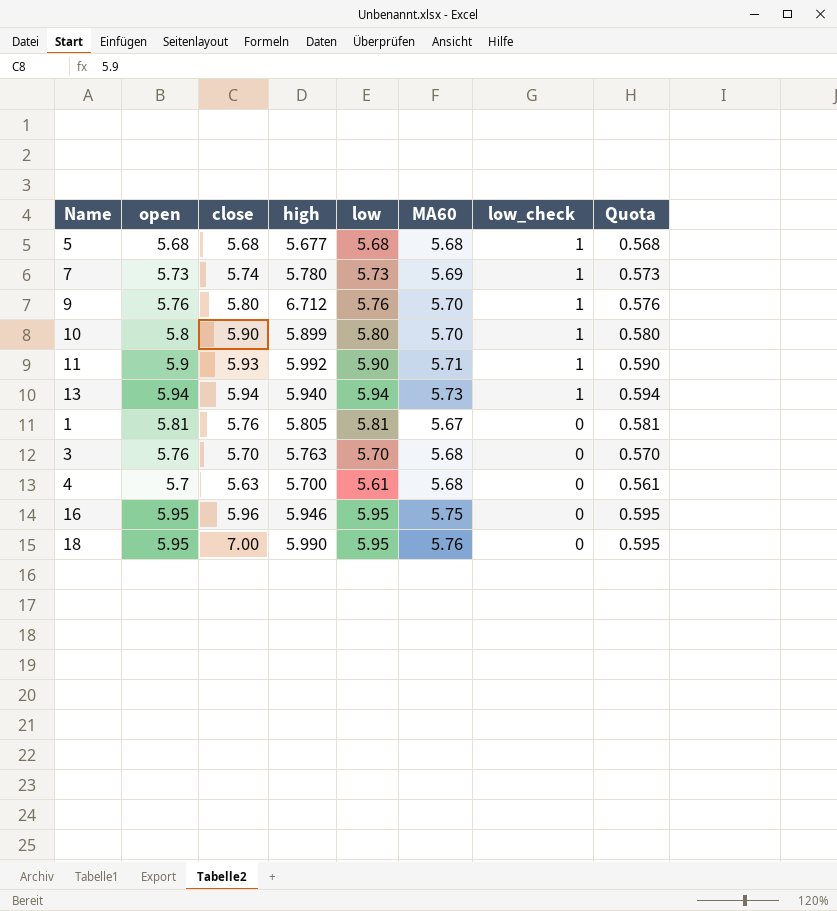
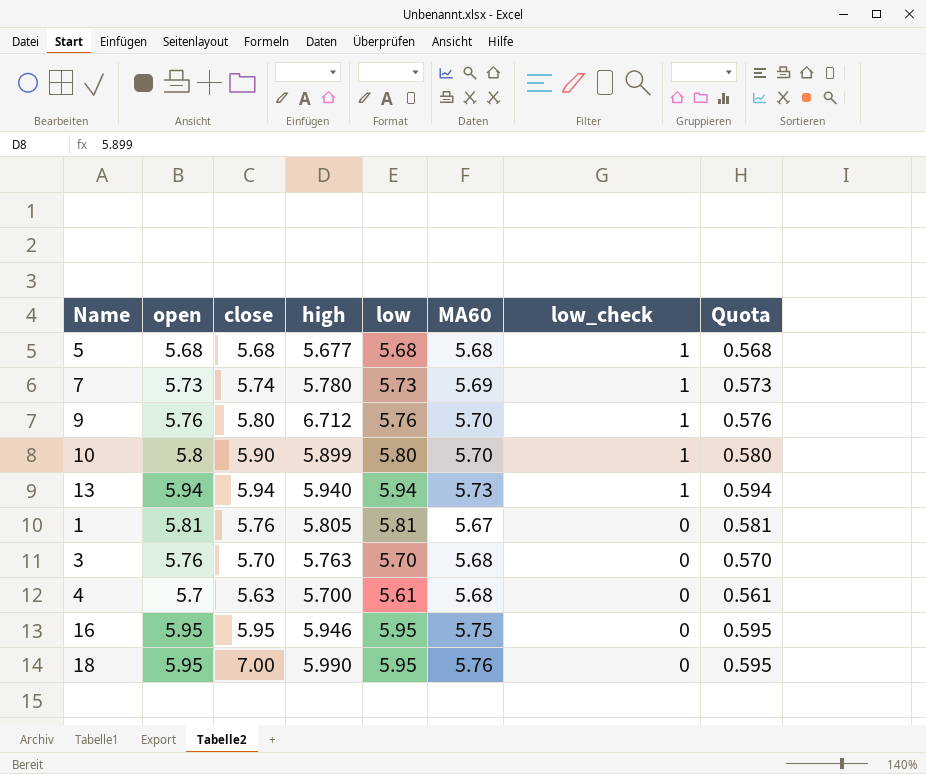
row 11: 5.9 | 5.93 | 5.992 | 5.90 | 5.71 | 1 | 0.590 -> none
16 | close: 5.96 -> 5.95

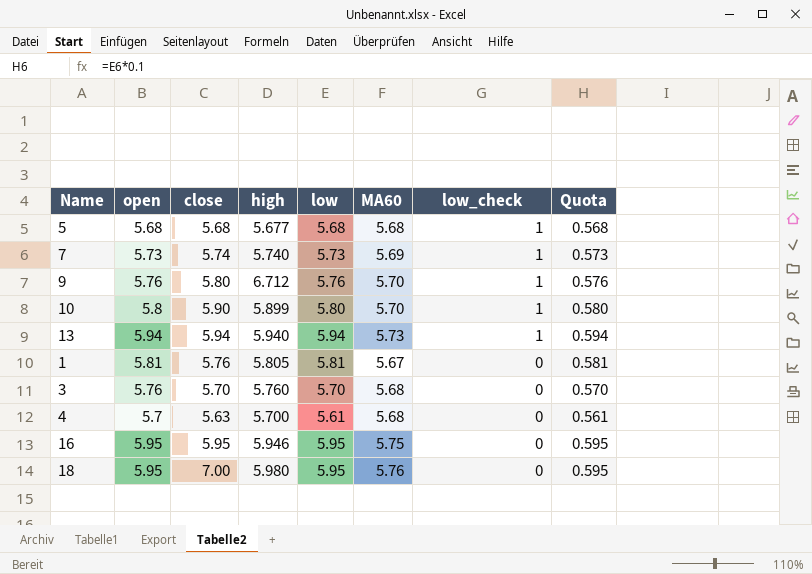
7 | high: 5.780 -> 5.740
3 | high: 5.763 -> 5.760
18 | high: 5.990 -> 5.980

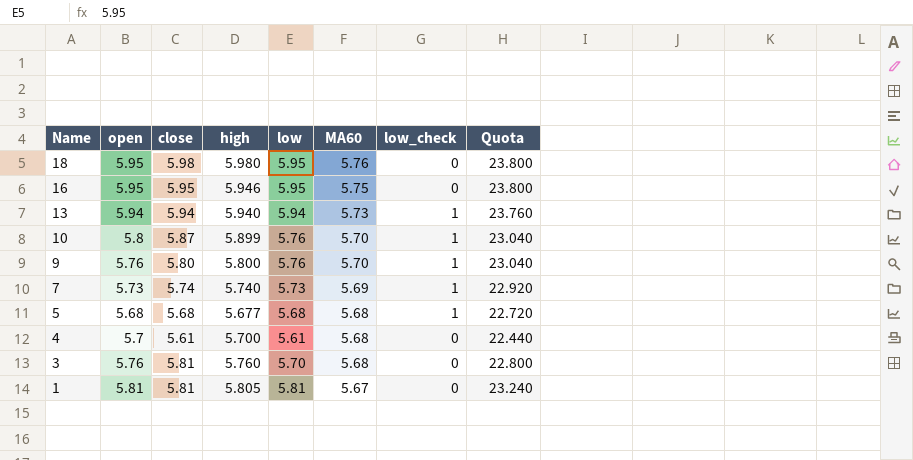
row order: low_check descending -> Name descending
column Quota | formula: [low] * 0.1 -> [low] * 4
18 | close: 7.00 -> 5.98
10 | close: 5.90 -> 5.87
10 | low: 5.80 -> 5.76
9 | high: 6.712 -> 5.800
4 | close: 5.63 -> 5.61
3 | close: 5.70 -> 5.81
1 | close: 5.76 -> 5.81

